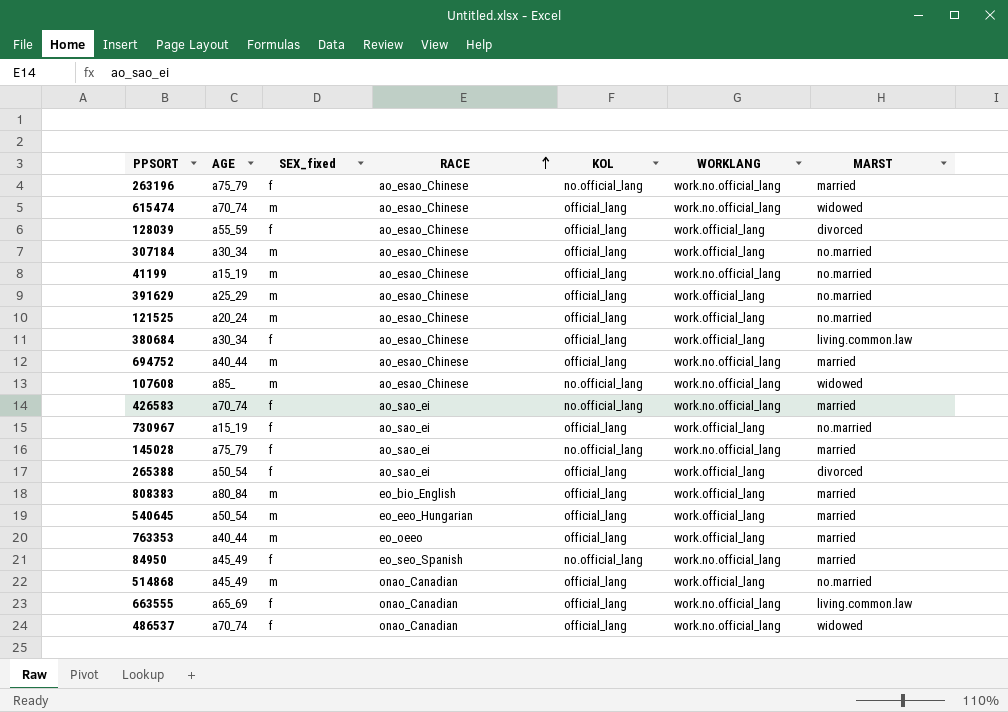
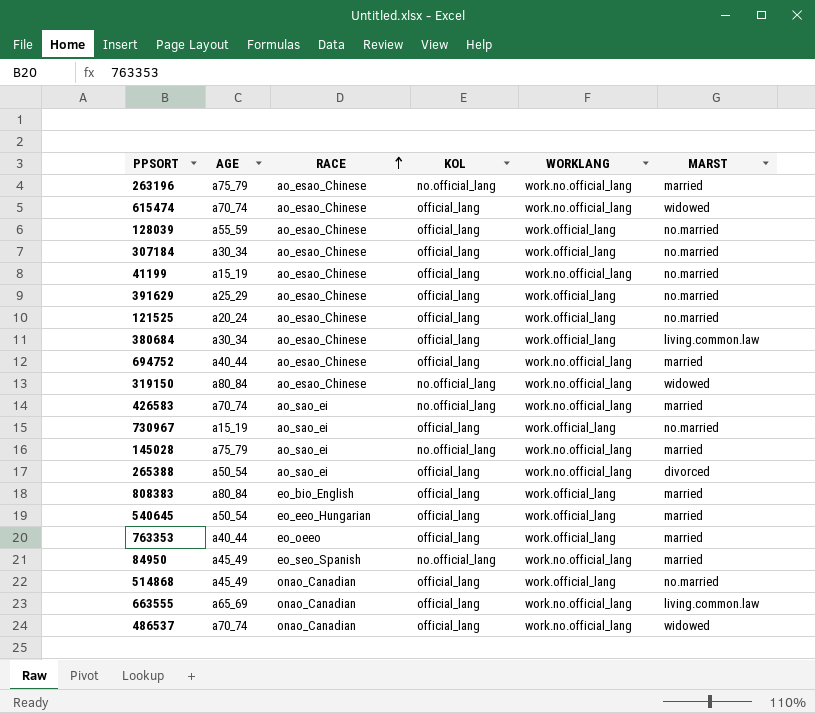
column SEX_fixed | position: 3 -> none
row 107608: a85_ | m | ao_esao_Chinese | no.official_lang | work.no.official_lang | widowed -> none
128039 | MARST: divorced -> no.married
row 319150: none -> a80_84 | ao_esao_Chinese | no.official_lang | work.no.official_lang | widowed
265388 | WORKLANG: work.official_lang -> work.no.official_lang

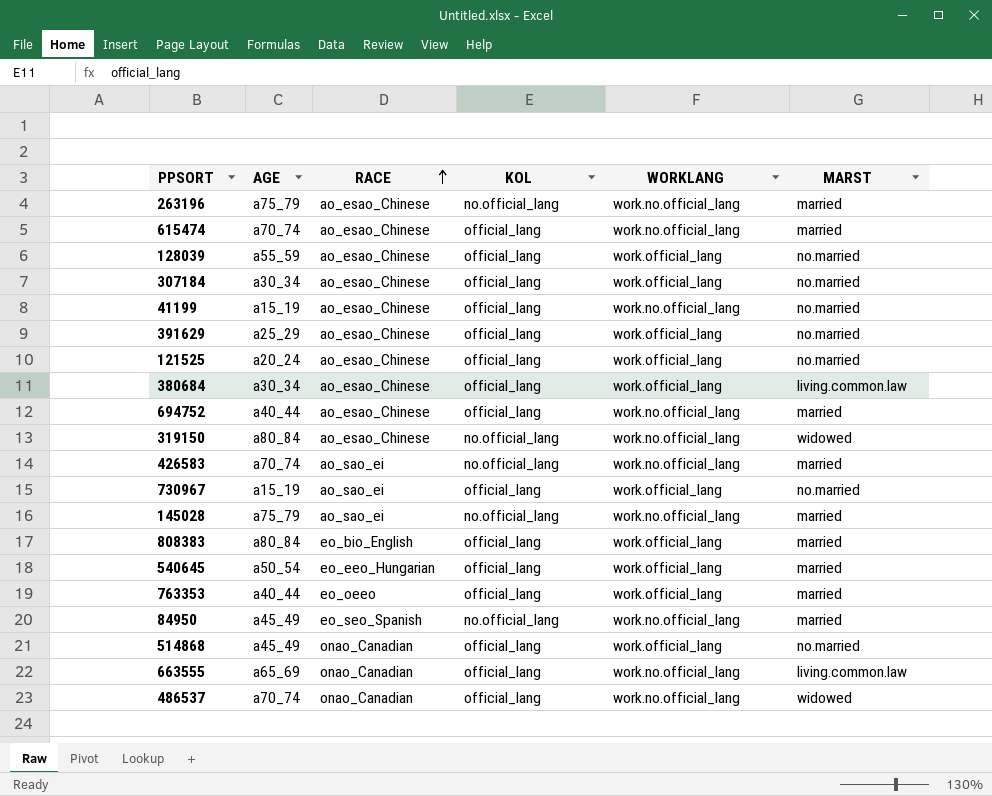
row 265388: a50_54 | ao_sao_ei | official_lang | work.no.official_lang | divorced -> none
615474 | MARST: widowed -> married

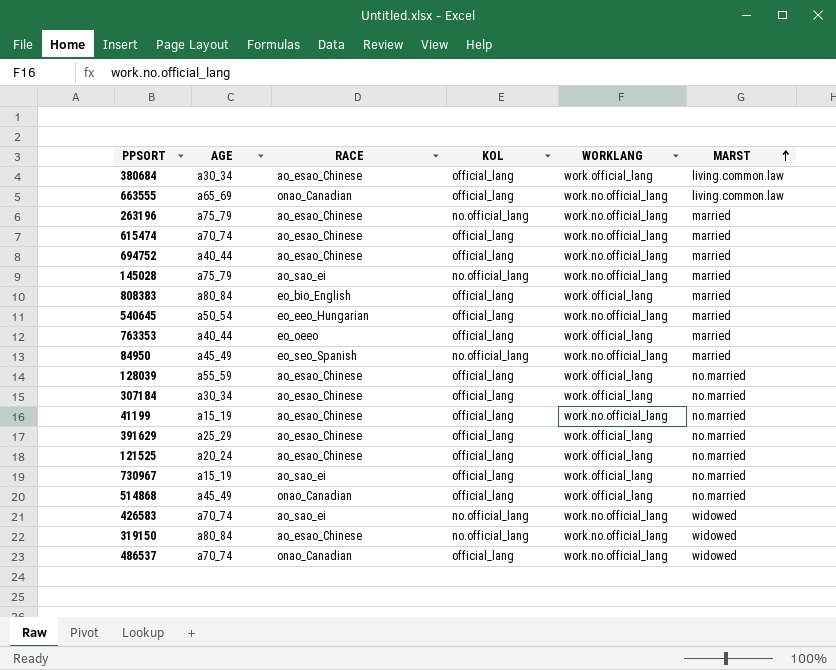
row order: RACE ascending -> MARST ascending
540645 | WORKLANG: work.official_lang -> work.no.official_lang
426583 | MARST: married -> widowed

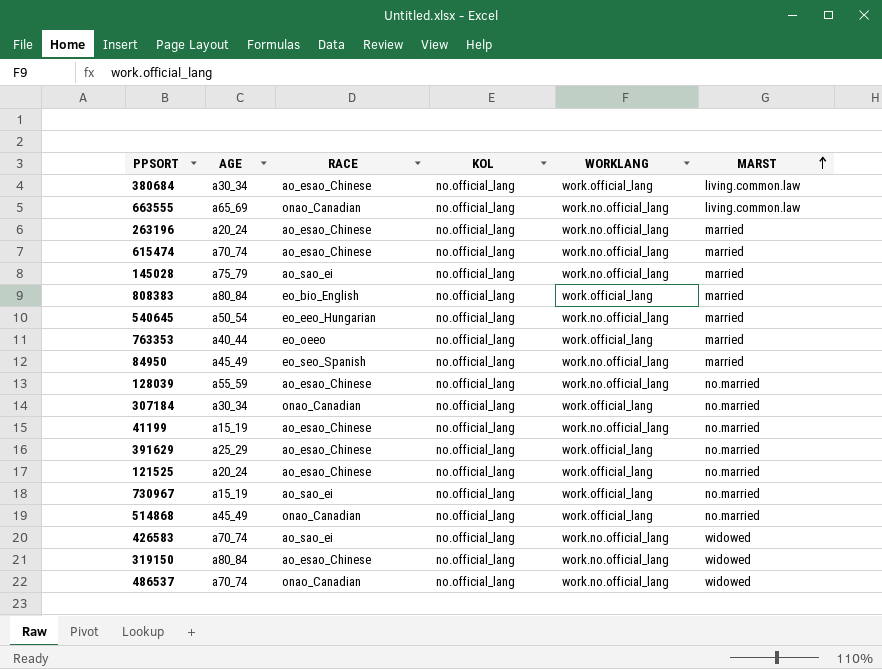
row 694752: a40_44 | ao_esao_Chinese | official_lang | work.no.official_lang | married -> none
380684 | KOL: official_lang -> no.official_lang
663555 | KOL: official_lang -> no.official_lang
263196 | AGE: a75_79 -> a20_24
615474 | KOL: official_lang -> no.official_lang
808383 | KOL: official_lang -> no.official_lang
540645 | KOL: official_lang -> no.official_lang
763353 | KOL: official_lang -> no.official_lang
128039 | KOL: official_lang -> no.official_lang
128039 | WORKLANG: work.official_lang -> work.no.official_lang
307184 | RACE: ao_esao_Chinese -> onao_Canadian
307184 | KOL: official_lang -> no.official_lang
41199 | KOL: official_lang -> no.official_lang
391629 | KOL: official_lang -> no.official_lang
121525 | KOL: official_lang -> no.official_lang
730967 | KOL: official_lang -> no.official_lang
514868 | KOL: official_lang -> no.official_lang
486537 | KOL: official_lang -> no.official_lang

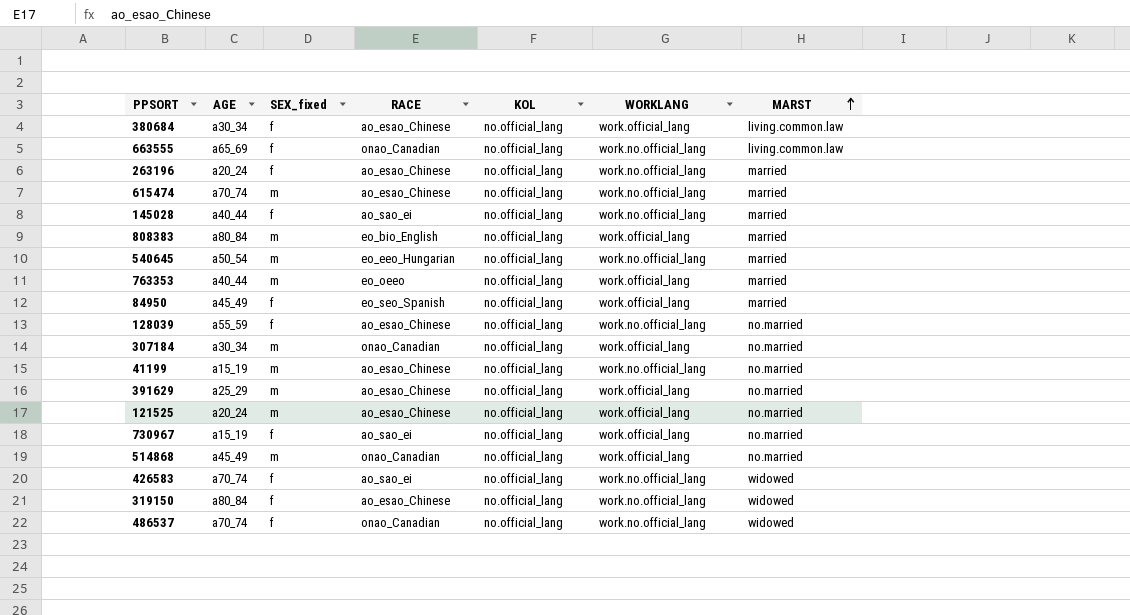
column SEX_fixed | position: none -> 3
145028 | AGE: a75_79 -> a40_44
84950 | WORKLANG: work.no.official_lang -> work.official_lang

